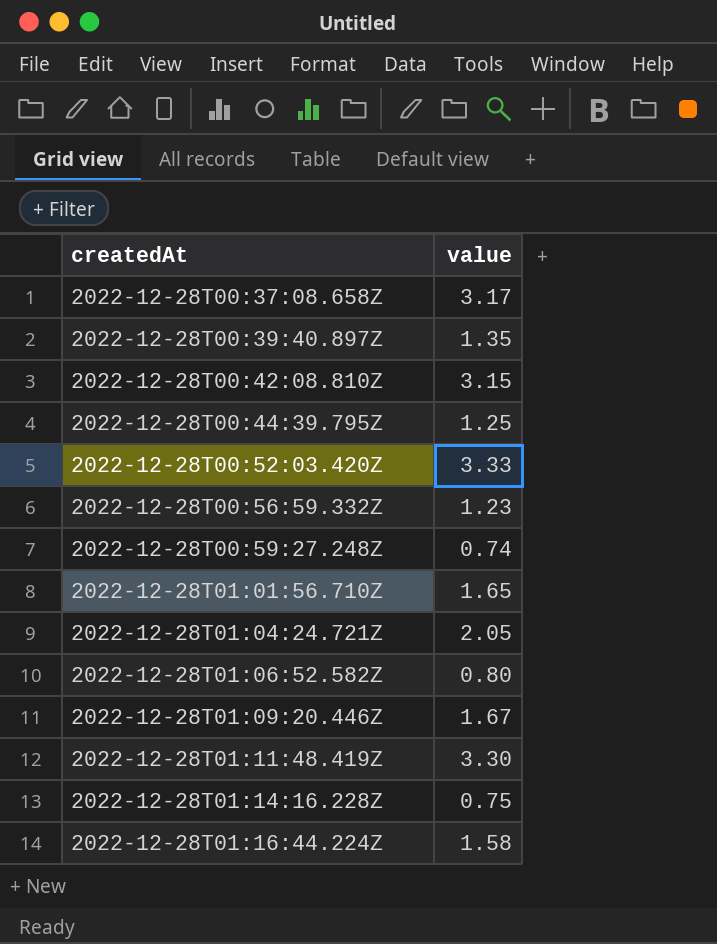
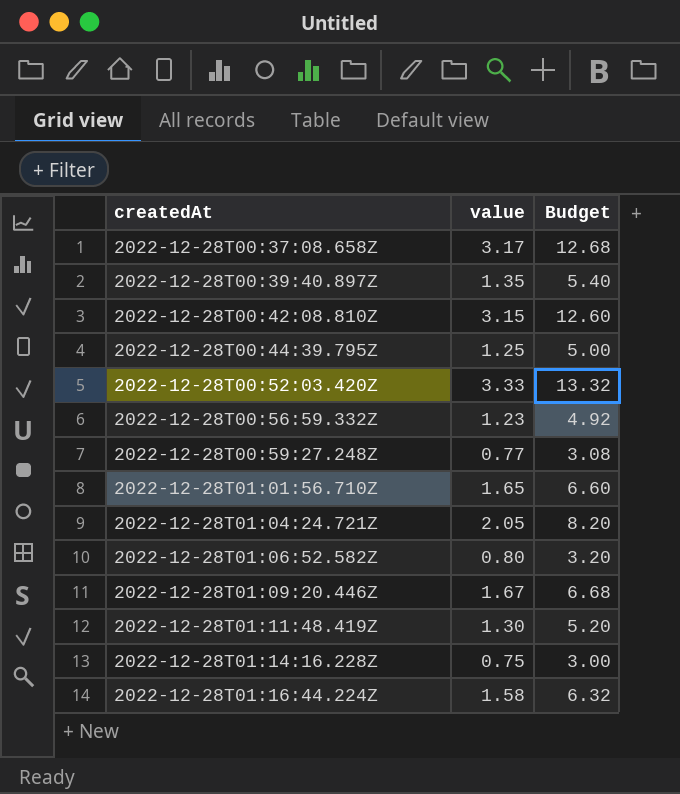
column Budget | formula: none -> [value] * 4
2022-12-28T00:59:27.248Z | value: 0.74 -> 0.77
2022-12-28T01:11:48.419Z | value: 3.30 -> 1.30

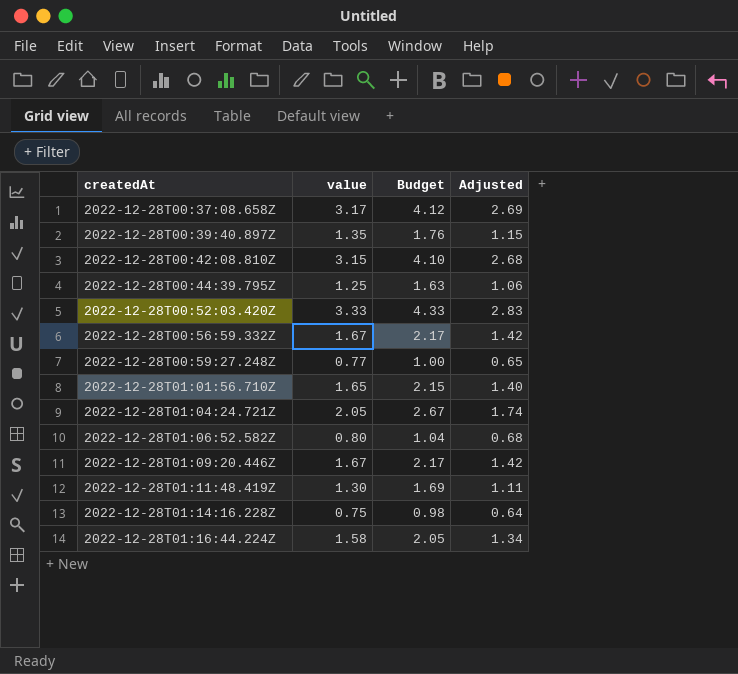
column Budget | formula: [value] * 4 -> [value] * 1.3
column Adjusted | formula: none -> [value] * 0.85
2022-12-28T00:56:59.332Z | value: 1.23 -> 1.67

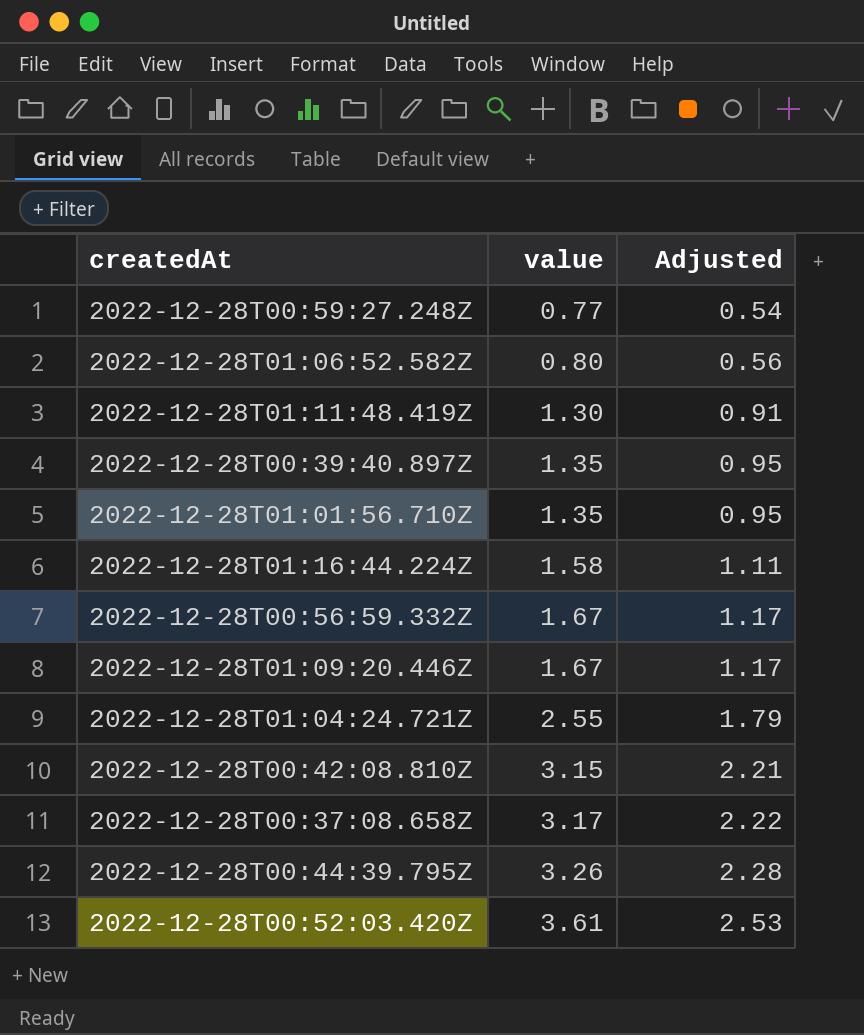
row order: createdAt ascending -> value ascending
column Budget | formula: [value] * 1.3 -> none
column Adjusted | formula: [value] * 0.85 -> [value] * 0.7
row 2022-12-28T01:14:16.228Z: 0.75 | 0.98 | 0.64 -> none
2022-12-28T01:01:56.710Z | value: 1.65 -> 1.35
2022-12-28T01:04:24.721Z | value: 2.05 -> 2.55
2022-12-28T00:44:39.795Z | value: 1.25 -> 3.26
2022-12-28T00:52:03.420Z | value: 3.33 -> 3.61

